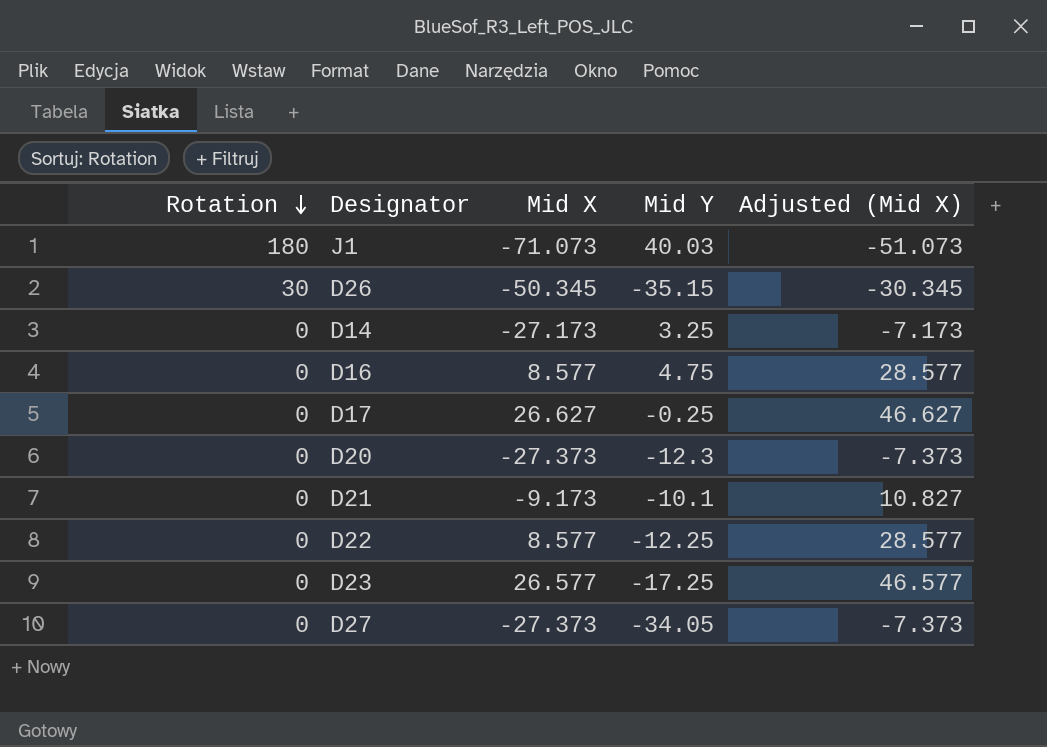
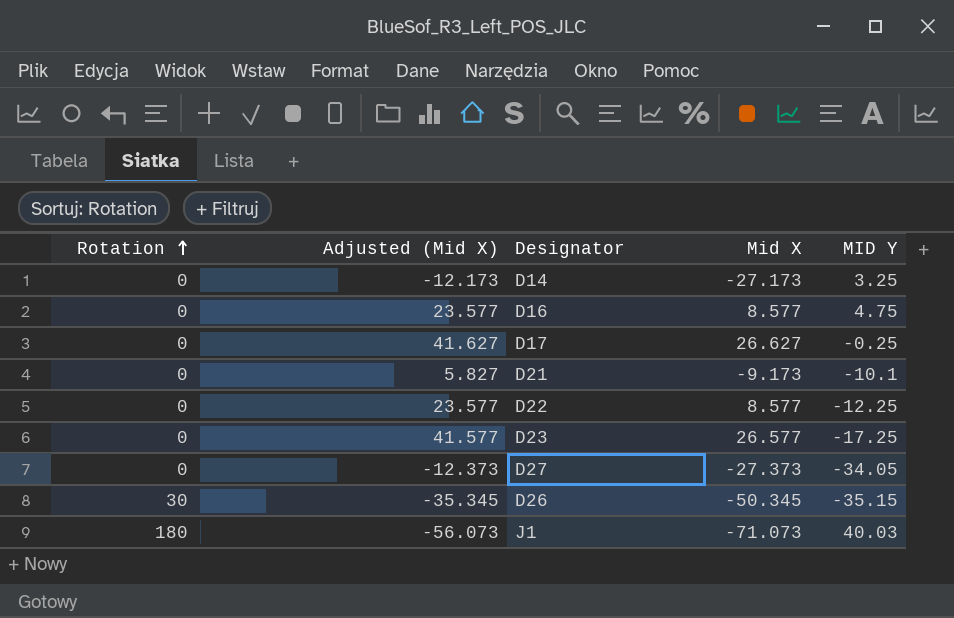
row order: Rotation descending -> Rotation ascending
column Adjusted (Mid X) | formula: [Mid X] + 20 -> [Mid X] + 15
column Adjusted (Mid X) | position: 5 -> 2
column name: Mid Y -> MID Y
row D20: 0 | -27.373 | -12.3 | -7.373 -> none

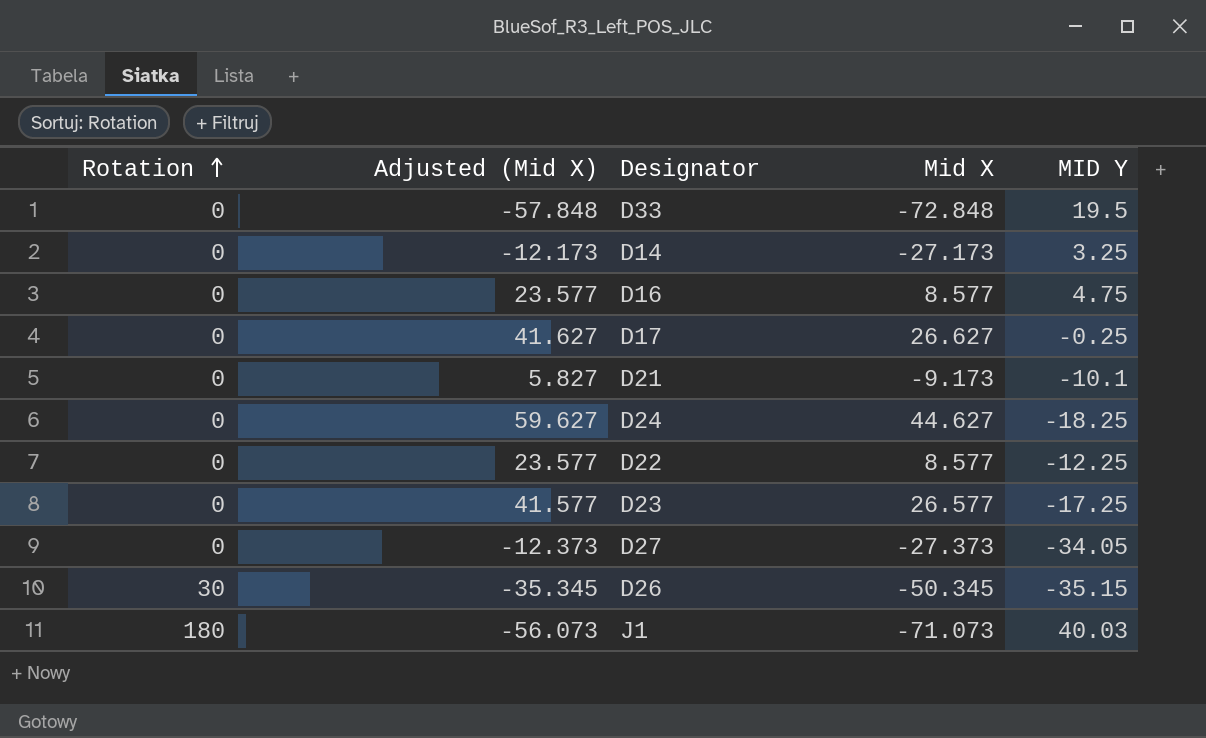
row D33: none -> 0 | -57.848 | -72.848 | 19.5
row D24: none -> 0 | 59.627 | 44.627 | -18.25

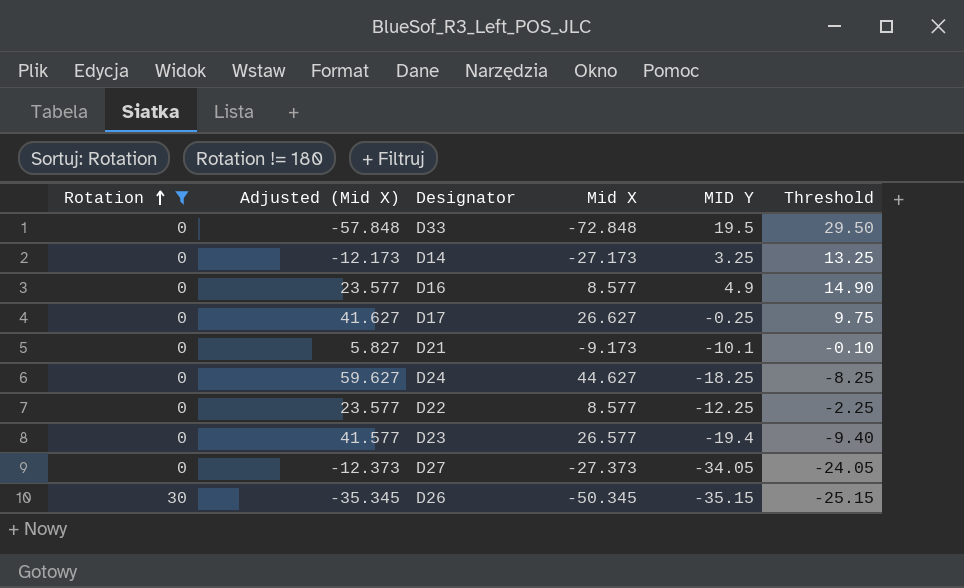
filter: none -> Rotation != 180
column Threshold | formula: none -> [MID Y] + 10
D16 | MID Y: 4.75 -> 4.9
D23 | MID Y: -17.25 -> -19.4

